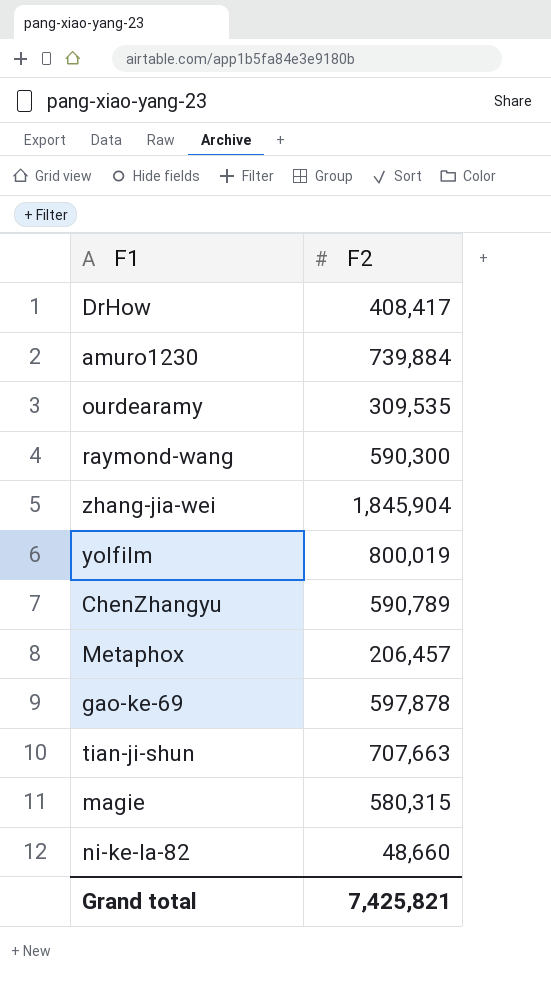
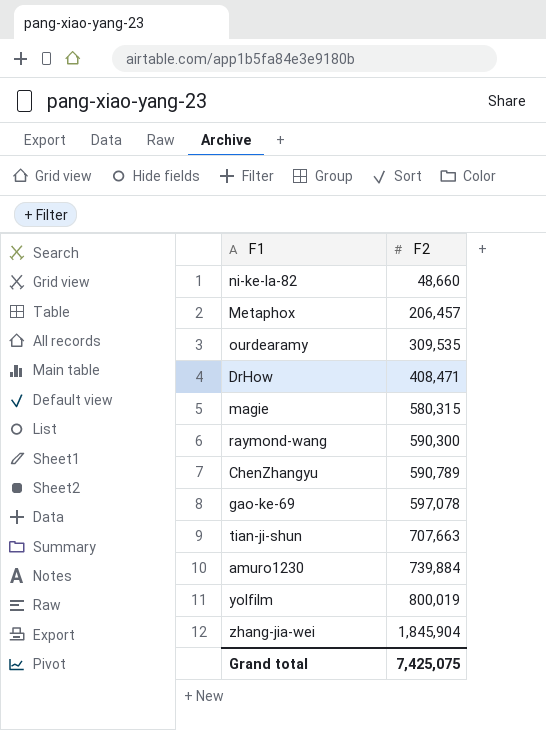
row order: none -> F2 ascending
DrHow | F2: 408,417 -> 408,471
gao-ke-69 | F2: 597,878 -> 597,078
Grand total | F2: 7,425,821 -> 7,425,075

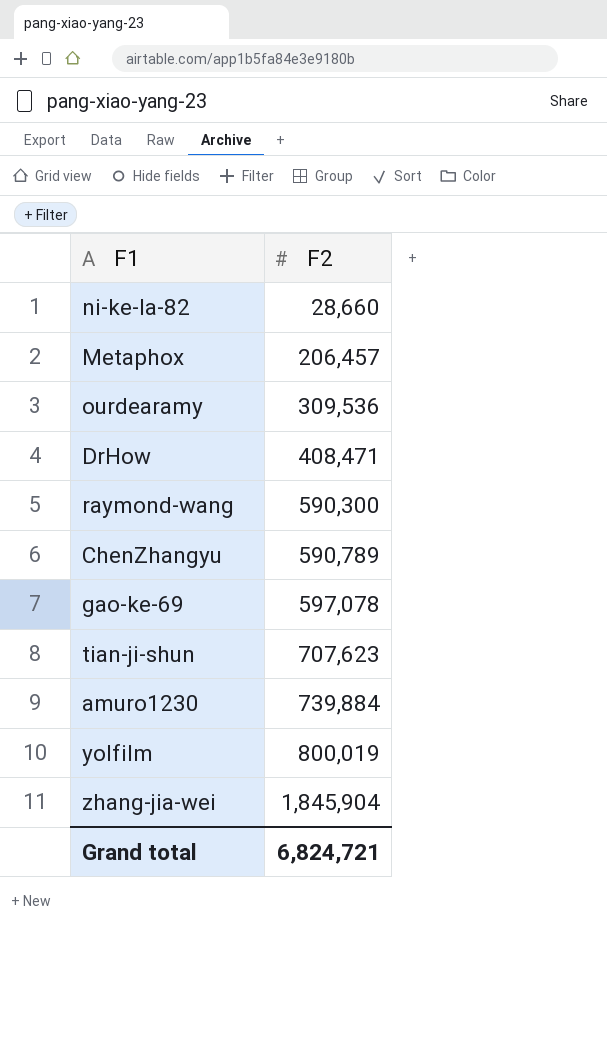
row magie: 580,315 -> none
ni-ke-la-82 | F2: 48,660 -> 28,660
ourdearamy | F2: 309,535 -> 309,536
tian-ji-shun | F2: 707,663 -> 707,623
Grand total | F2: 7,425,075 -> 6,824,721

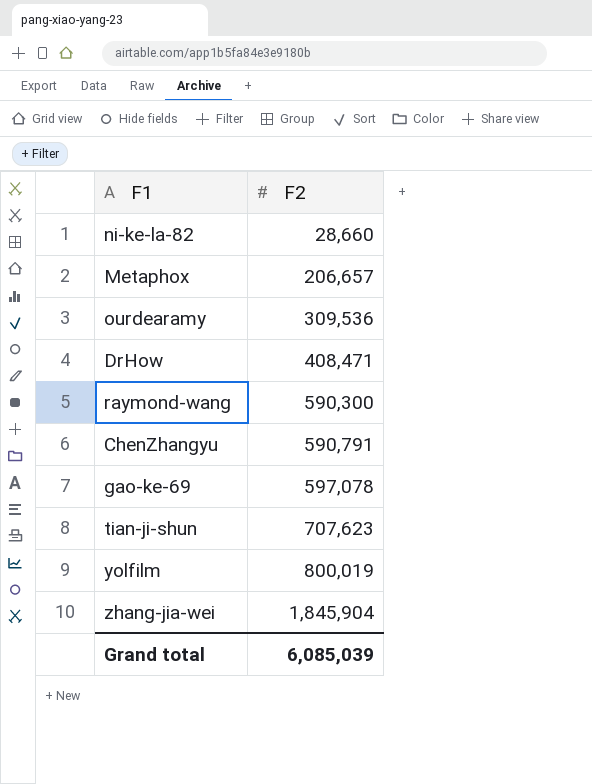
row amuro1230: 739,884 -> none
Metaphox | F2: 206,457 -> 206,657
ChenZhangyu | F2: 590,789 -> 590,791
Grand total | F2: 6,824,721 -> 6,085,039

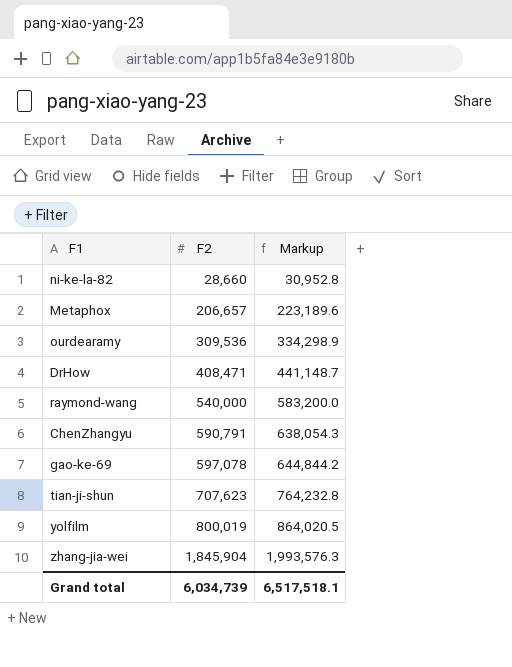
column Markup | formula: none -> [F2] * 1.08
raymond-wang | F2: 590,300 -> 540,000
Grand total | F2: 6,085,039 -> 6,034,739

